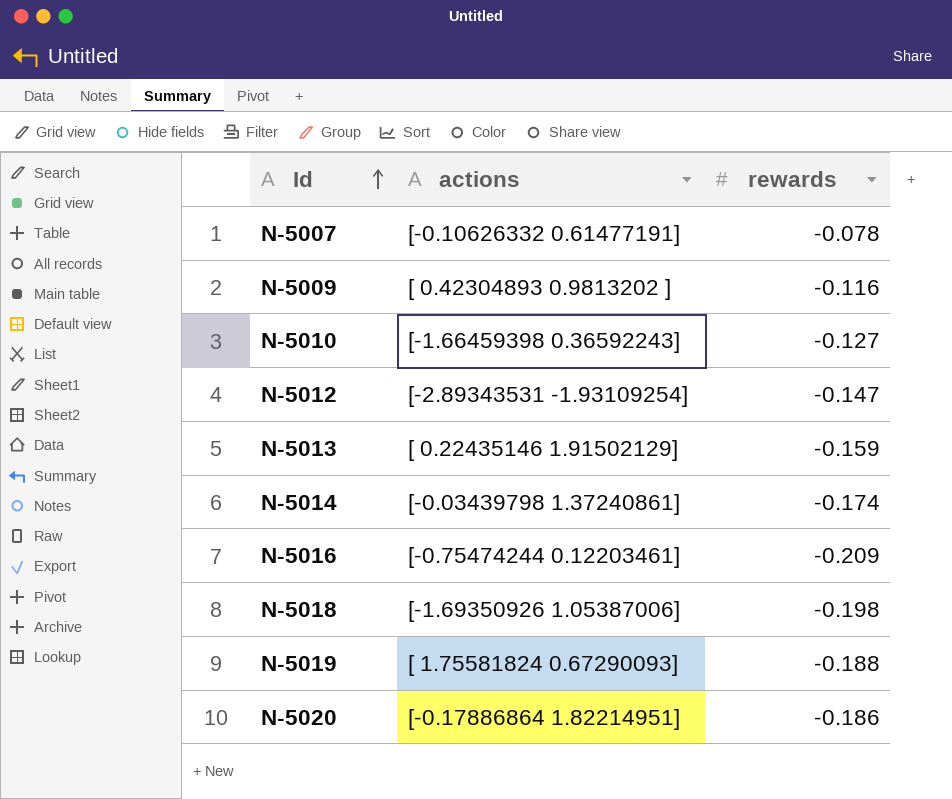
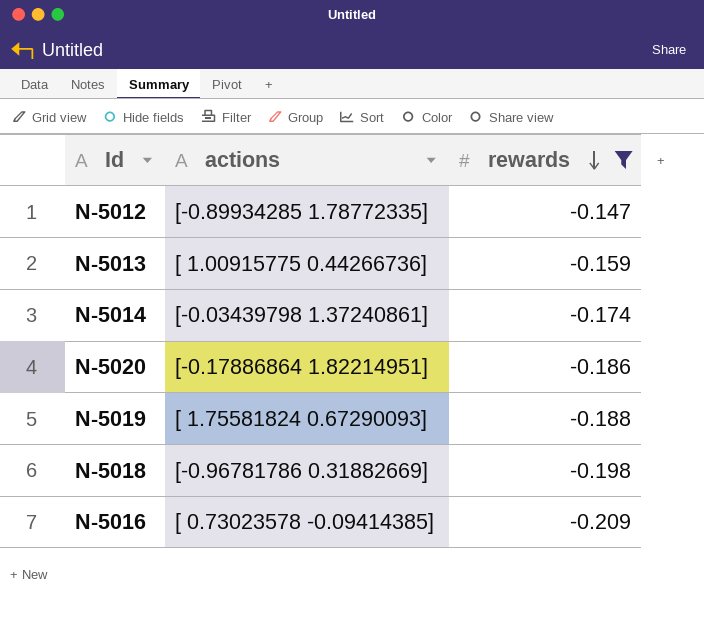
filter: none -> rewards <= -0.147
row order: Id ascending -> rewards descending
N-5012 | actions: [-2.89343531 -1.93109254] -> [-0.89934285 1.78772335]
N-5013 | actions: [ 0.22435146 1.91502129] -> [ 1.00915775 0.44266736]
N-5018 | actions: [-1.69350926 1.05387006] -> [-0.96781786 0.31882669]
N-5016 | actions: [-0.75474244 0.12203461] -> [ 0.73023578 -0.09414385]

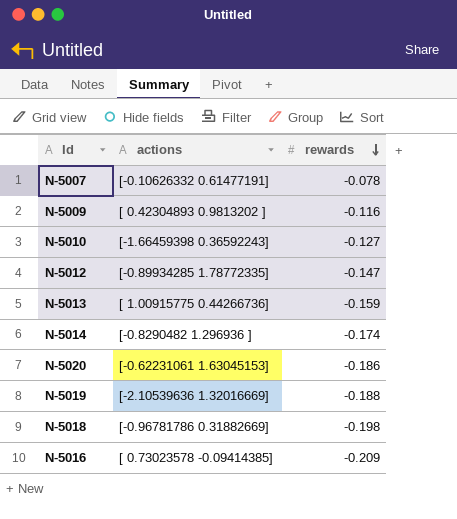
filter: rewards <= -0.147 -> none
N-5014 | actions: [-0.03439798 1.37240861] -> [-0.8290482 1.296936 ]
N-5020 | actions: [-0.17886864 1.82214951] -> [-0.62231061 1.63045153]
N-5019 | actions: [ 1.75581824 0.67290093] -> [-2.10539636 1.32016669]

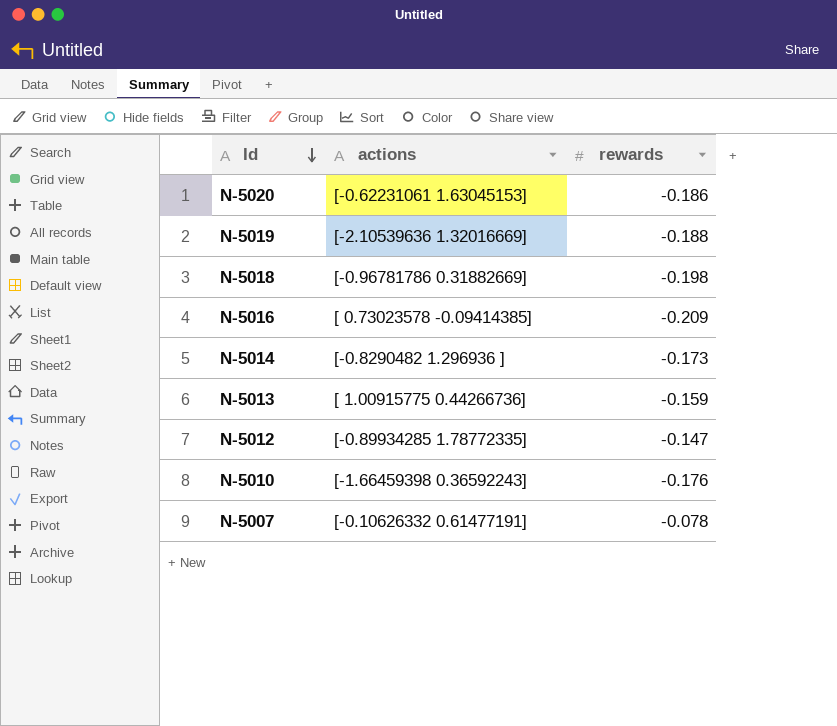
row order: rewards descending -> Id descending
row N-5009: [ 0.42304893 0.9813202 ] | -0.116 -> none
N-5014 | rewards: -0.174 -> -0.173
N-5010 | rewards: -0.127 -> -0.176

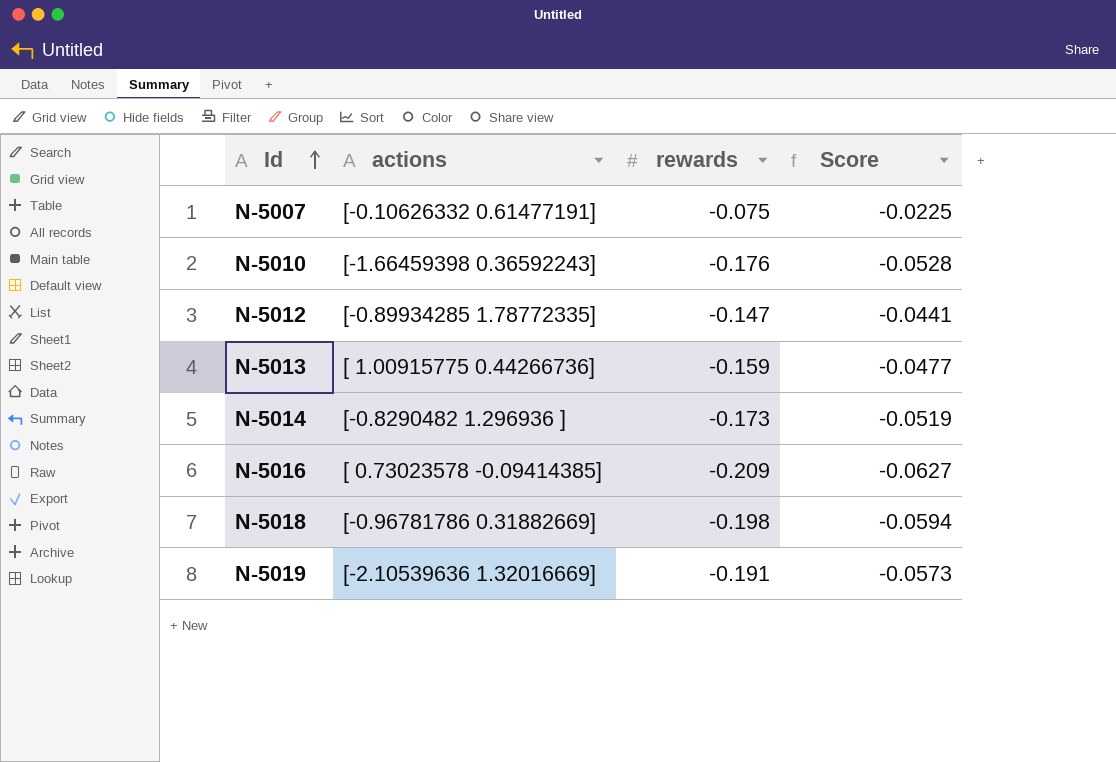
row order: Id descending -> Id ascending
column Score | formula: none -> [rewards] * 0.3
row N-5020: [-0.62231061 1.63045153] | -0.186 -> none
N-5007 | rewards: -0.078 -> -0.075
N-5019 | rewards: -0.188 -> -0.191

